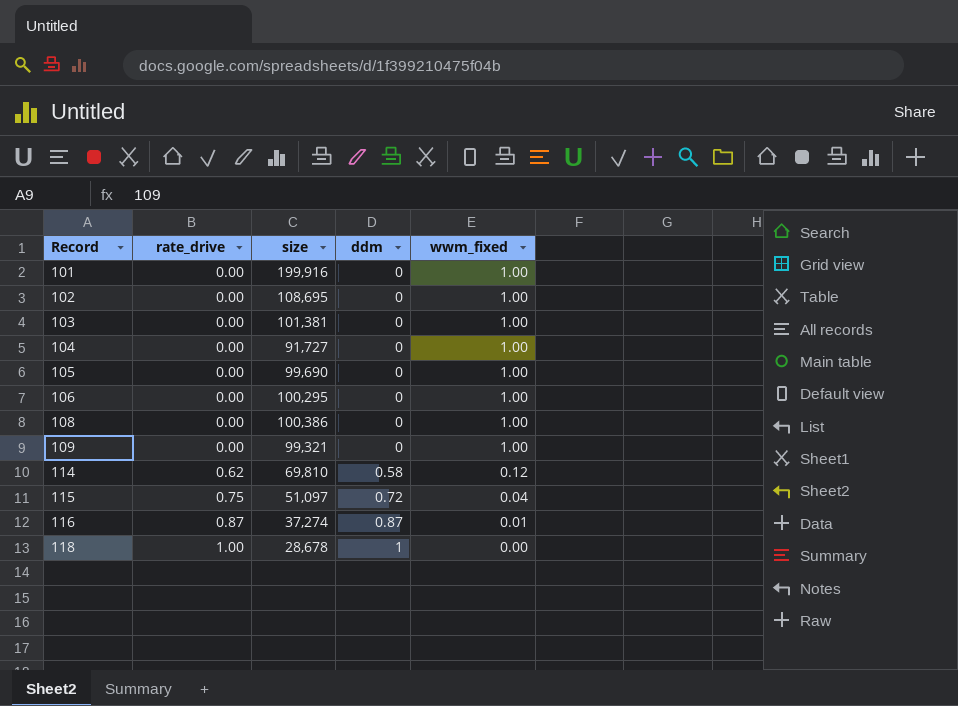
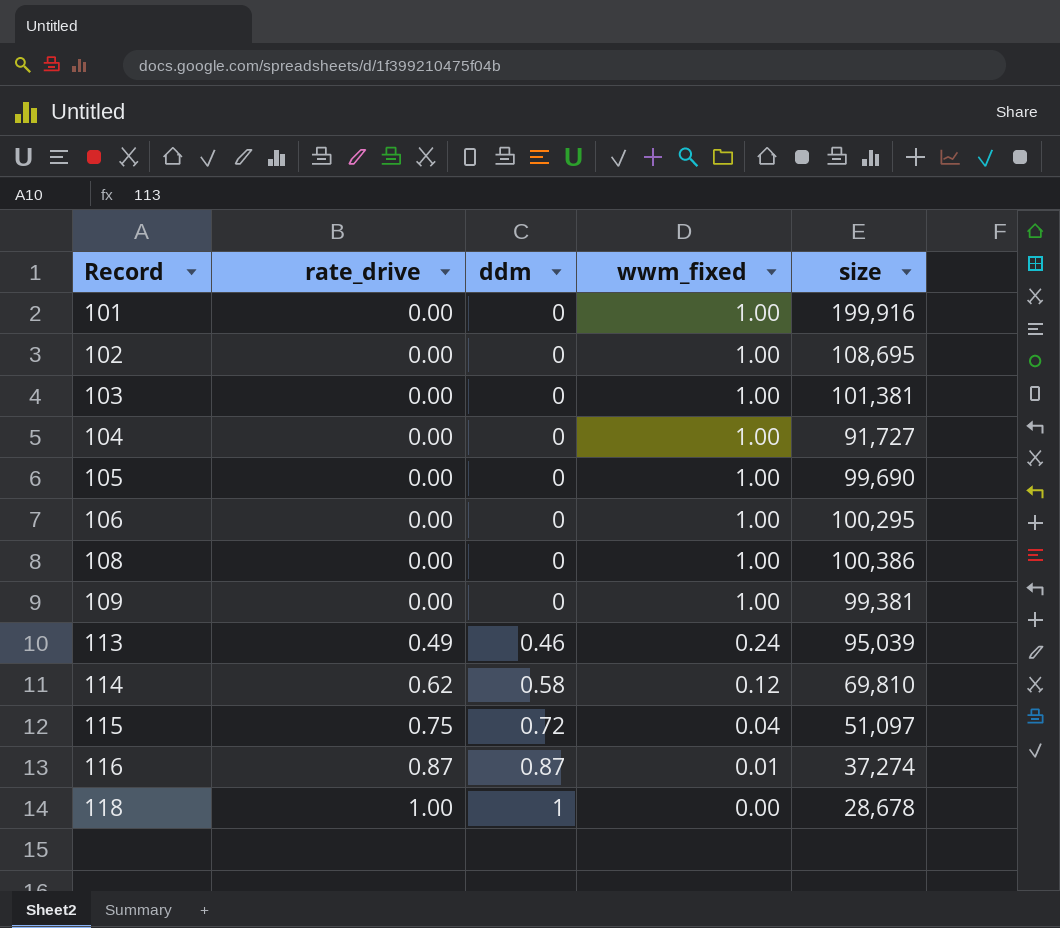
column size | position: 3 -> 5
109 | size: 99,321 -> 99,381
row 113: none -> 0.49 | 0.46 | 0.24 | 95,039

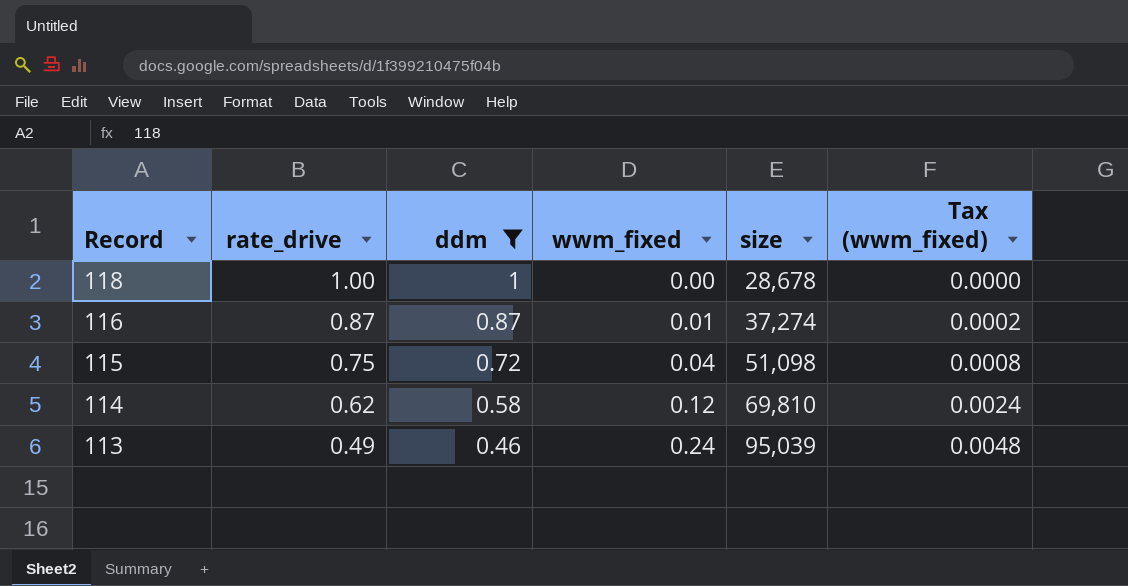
filter: none -> ddm != 0
row order: Record ascending -> Record descending
column Tax (wwm_fixed) | formula: none -> [wwm_fixed] * 0.02
115 | size: 51,097 -> 51,098

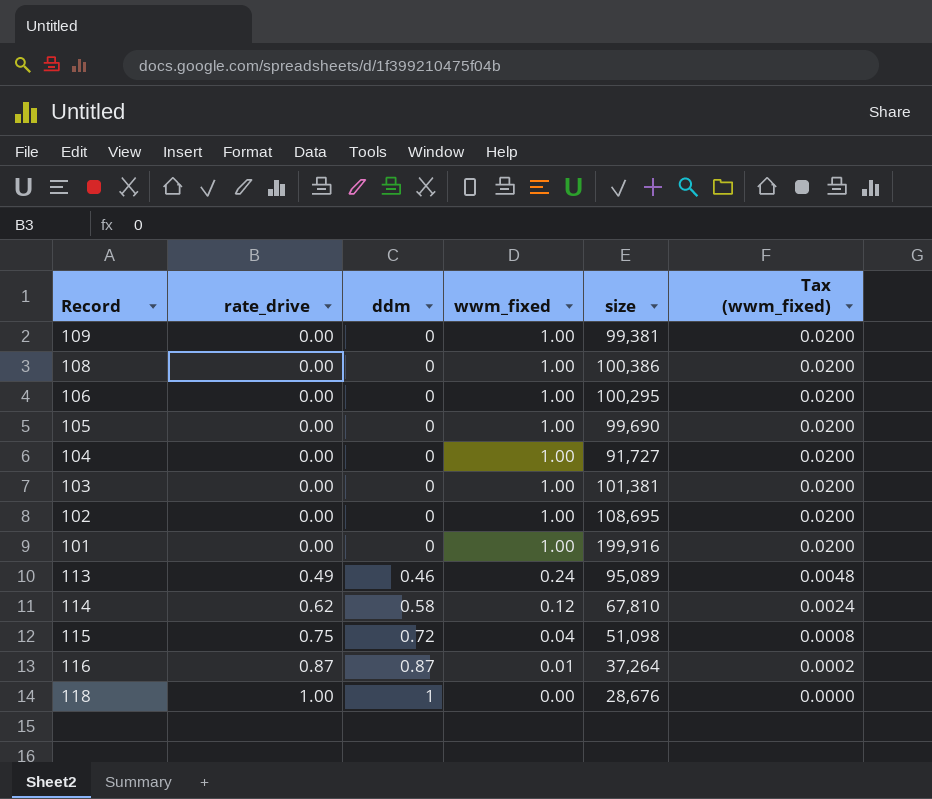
filter: ddm != 0 -> none
row order: Record descending -> rate_drive ascending
113 | size: 95,039 -> 95,089
114 | size: 69,810 -> 67,810
116 | size: 37,274 -> 37,264
118 | size: 28,678 -> 28,676

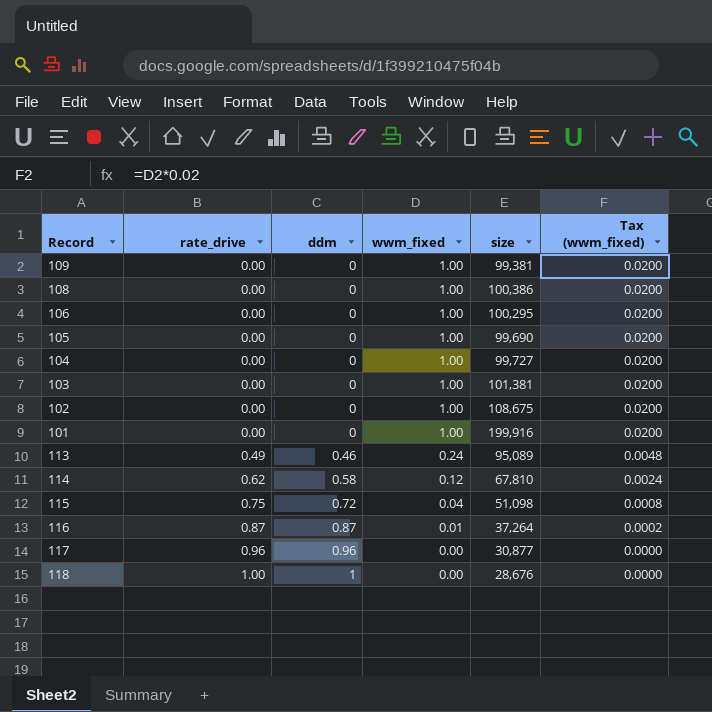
104 | size: 91,727 -> 99,727
102 | size: 108,695 -> 108,675
row 117: none -> 0.96 | 0.96 | 0.00 | 30,877 | 0.0000

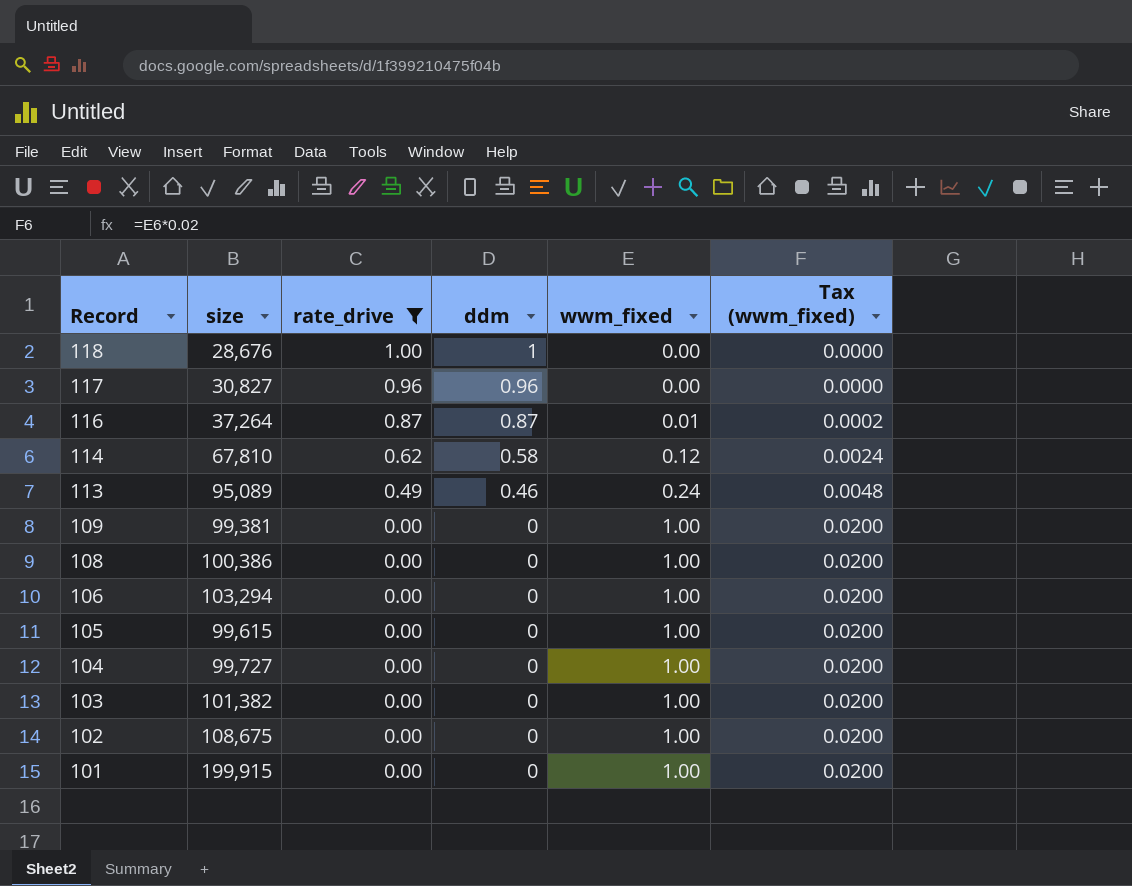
filter: none -> rate_drive != 0.75
row order: rate_drive ascending -> Record descending
column size | position: 5 -> 2
117 | size: 30,877 -> 30,827
106 | size: 100,295 -> 103,294
105 | size: 99,690 -> 99,615
103 | size: 101,381 -> 101,382
101 | size: 199,916 -> 199,915

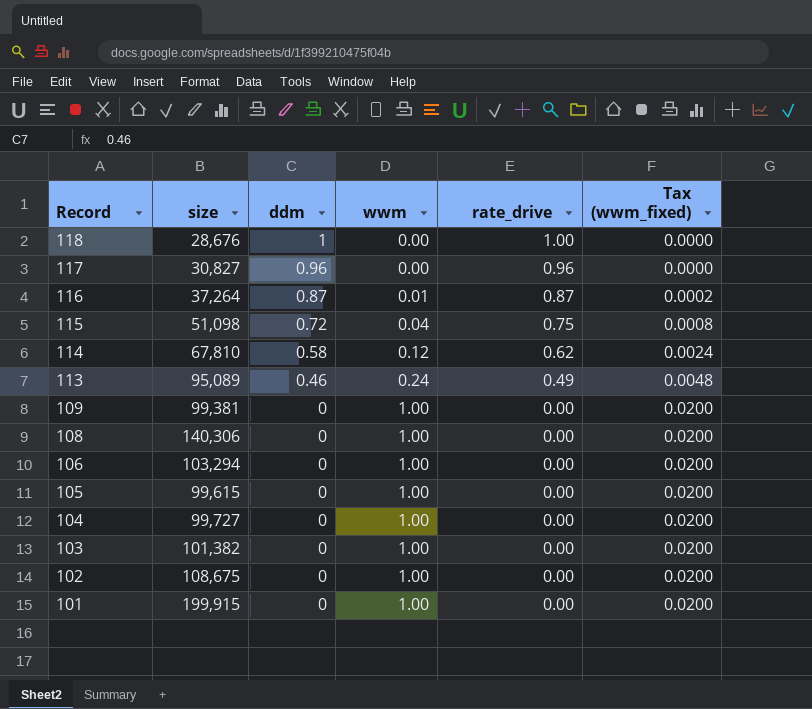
filter: rate_drive != 0.75 -> none
column name: wwm_fixed -> wwm
column rate_drive | position: 3 -> 5
108 | size: 100,386 -> 140,306

